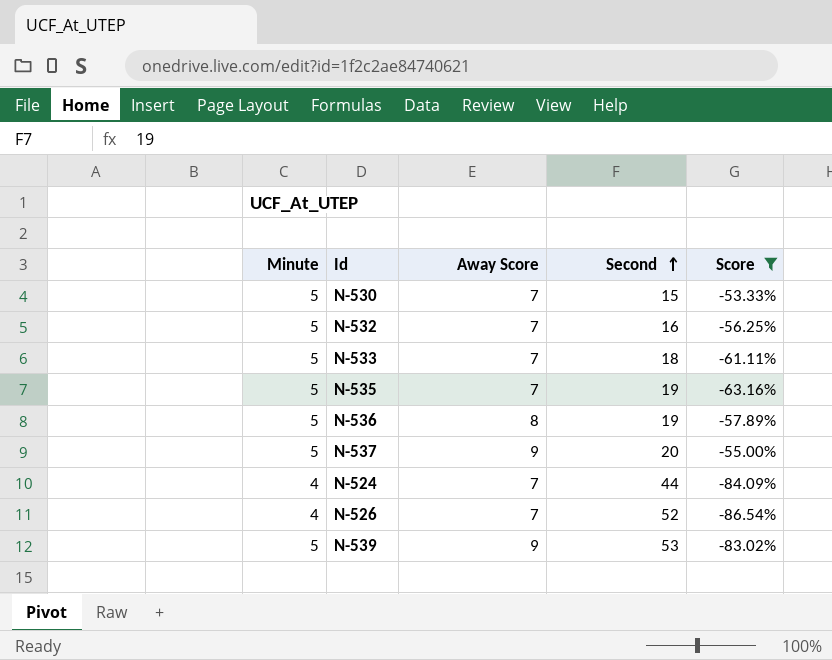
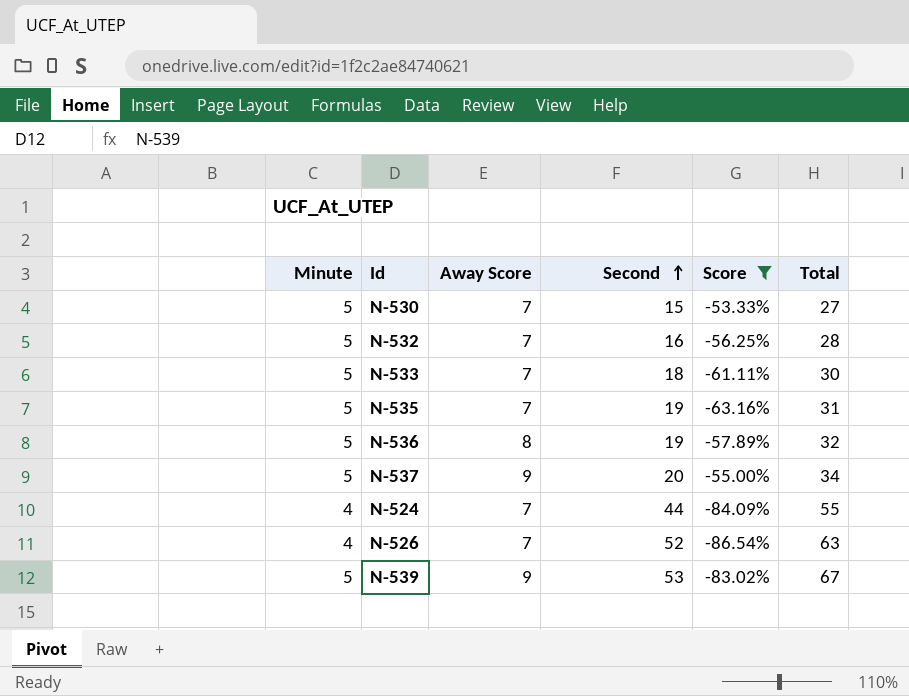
column Total | formula: none -> [Minute] + [Away Score] + [Second]

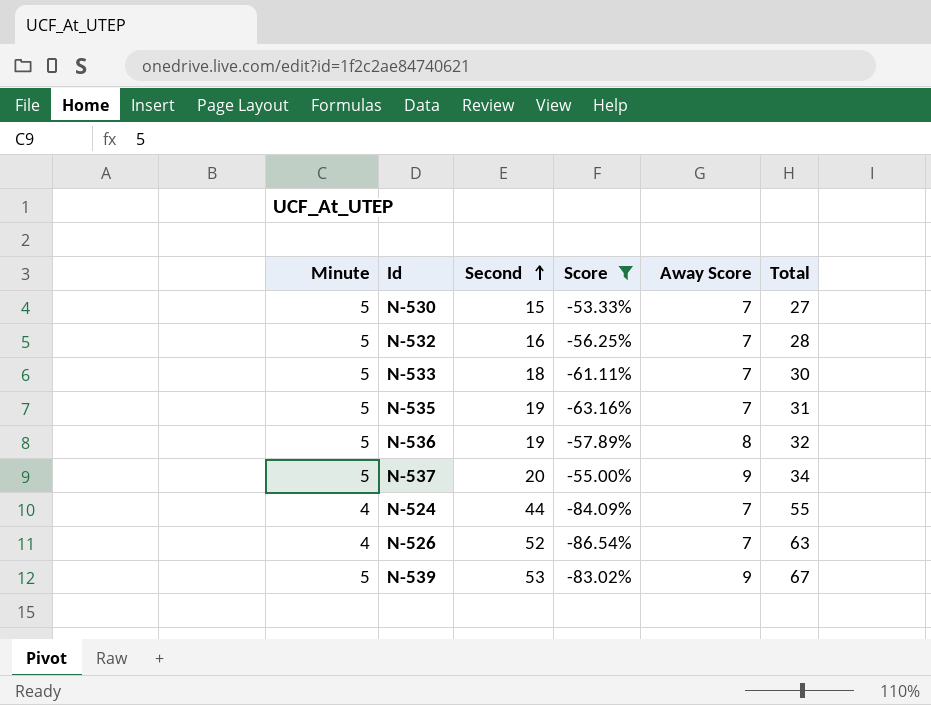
column Away Score | position: 3 -> 5

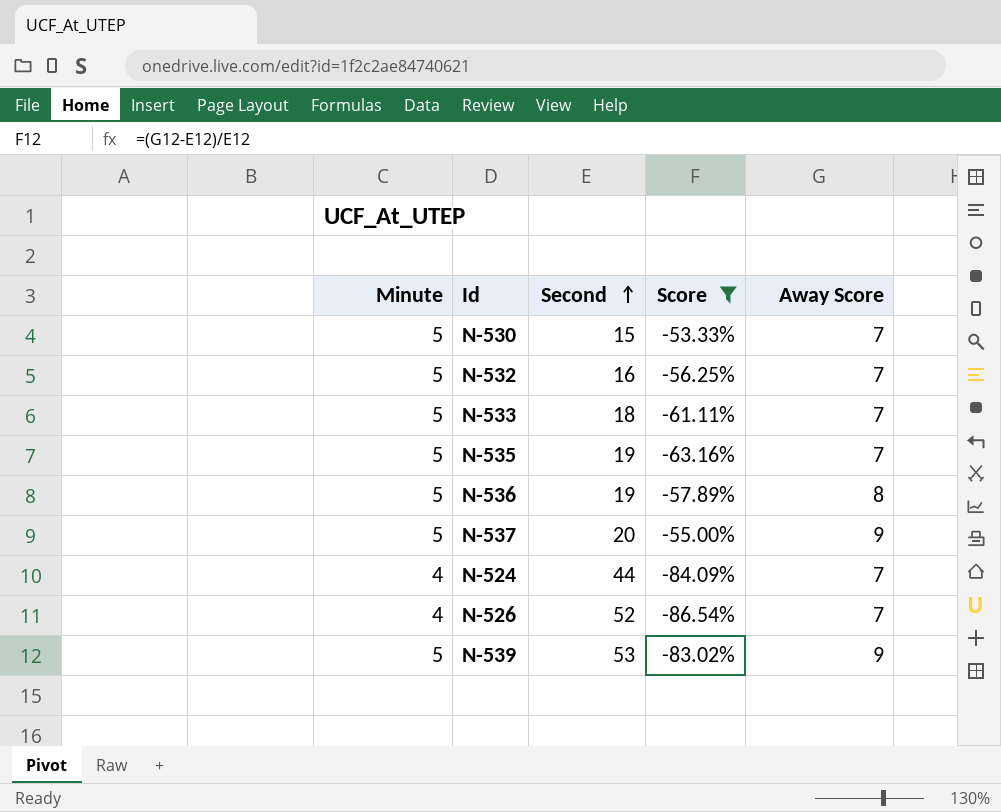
column Total | formula: [Minute] + [Second] + [Away Score] -> none

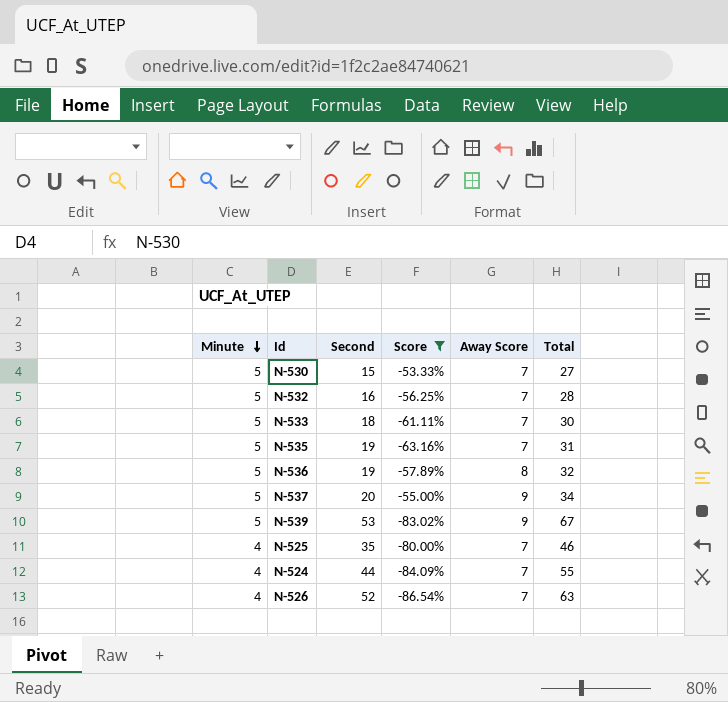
row order: Second ascending -> Minute descending
column Total | formula: none -> [Minute] + [Second] + [Away Score]
row N-525: none -> 4 | 35 | -80.00% | 7 | 46

